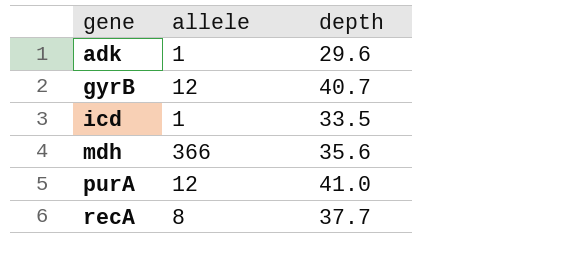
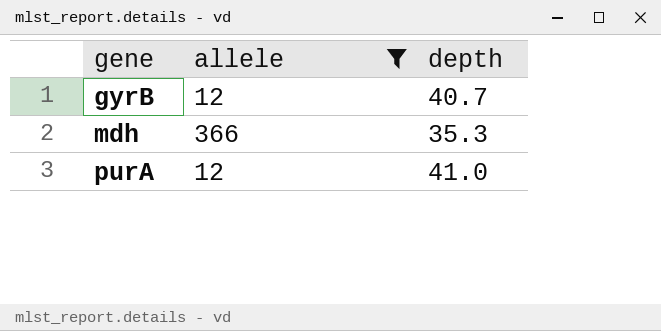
filter: none -> allele >= 12
mdh | depth: 35.6 -> 35.3

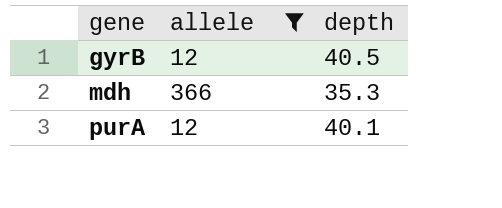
gyrB | depth: 40.7 -> 40.5
purA | depth: 41.0 -> 40.1

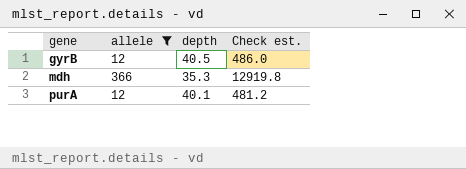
column Check est. | formula: none -> [allele] * [depth]

